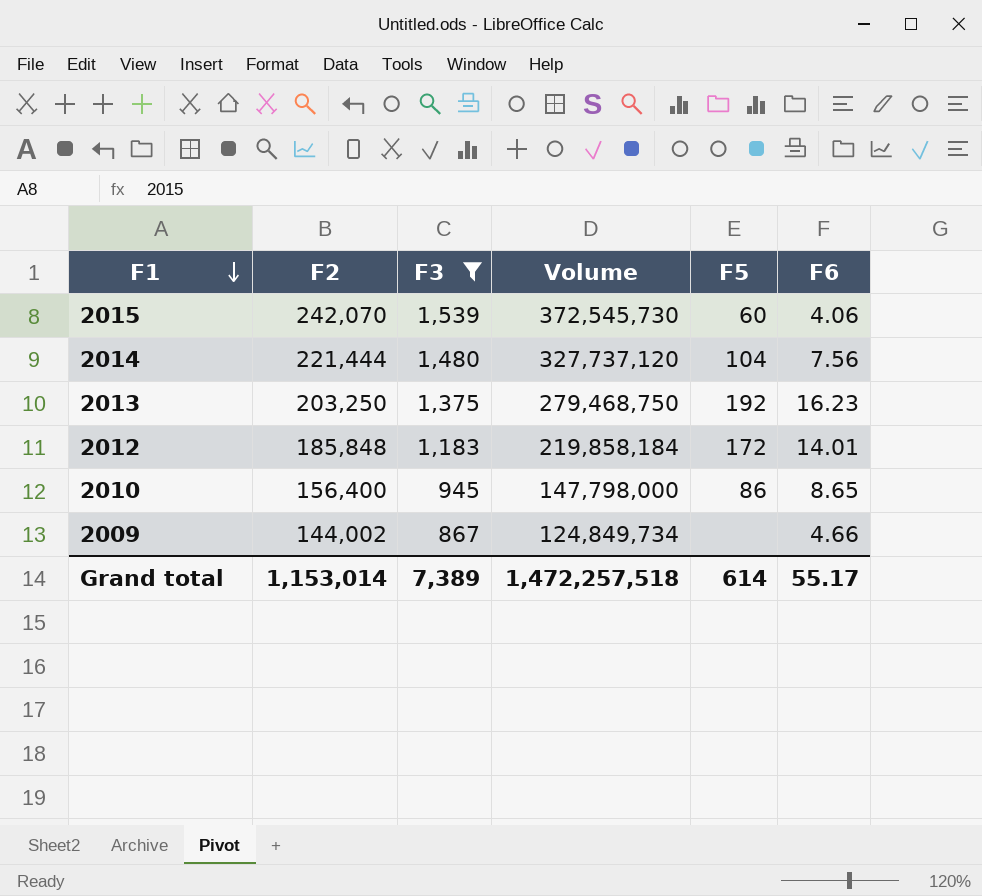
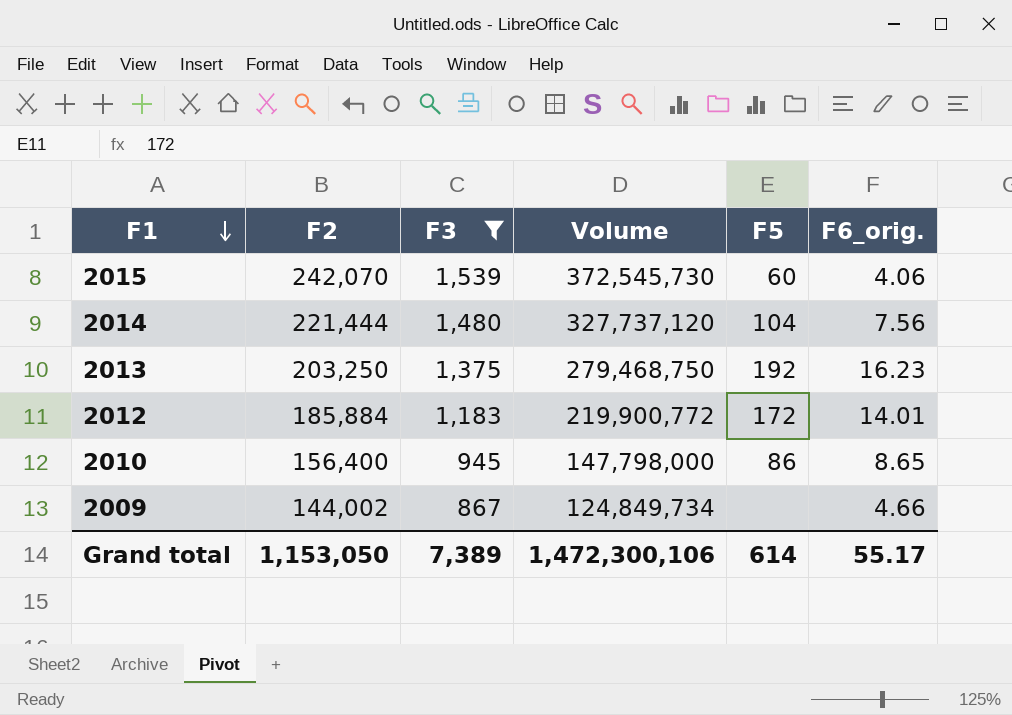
column name: F6 -> F6_orig.
2012 | F2: 185,848 -> 185,884
2012 | Volume: 219,858,184 -> 219,900,772
Grand total | F2: 1,153,014 -> 1,153,050
Grand total | Volume: 1,472,257,518 -> 1,472,300,106

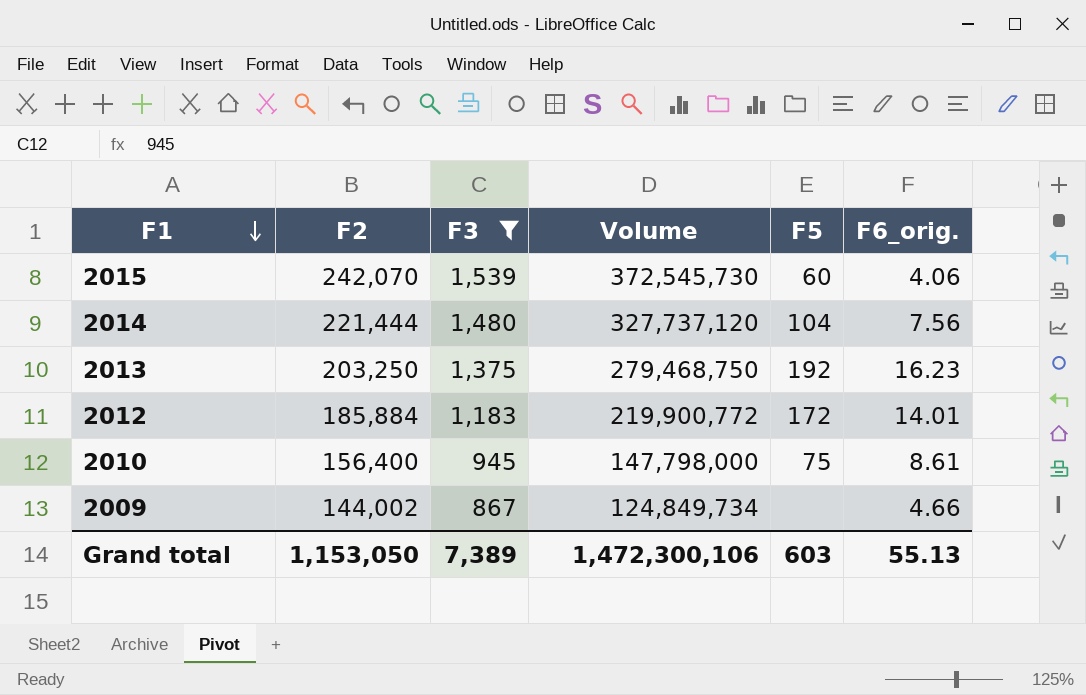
2010 | F5: 86 -> 75
2010 | F6_orig.: 8.65 -> 8.61
Grand total | F5: 614 -> 603
Grand total | F6_orig.: 55.17 -> 55.13

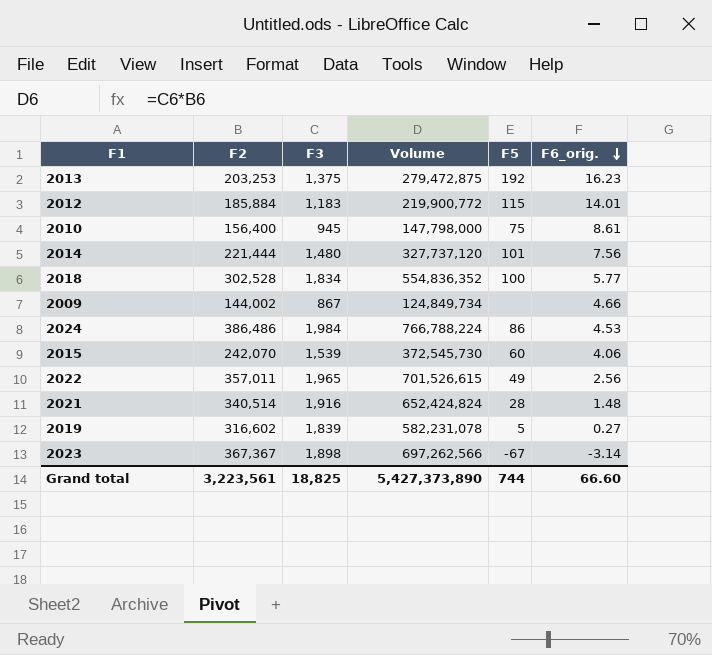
filter: F3 <= 1,539 -> none
row order: F1 descending -> F6_orig. descending
2013 | F2: 203,250 -> 203,253
2013 | Volume: 279,468,750 -> 279,472,875
2012 | F5: 172 -> 115
2014 | F5: 104 -> 101
Grand total | F2: 1,153,050 -> 3,223,561
Grand total | F3: 7,389 -> 18,825
Grand total | Volume: 1,472,300,106 -> 5,427,373,890
Grand total | F5: 603 -> 744
Grand total | F6_orig.: 55.13 -> 66.60

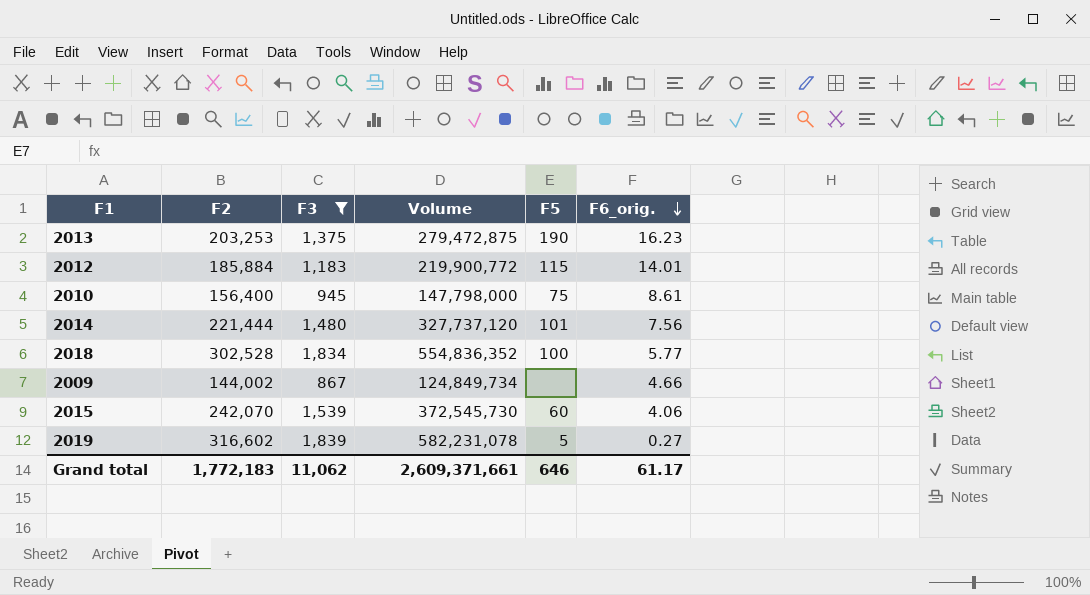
filter: none -> F3 <= 1,839
2013 | F5: 192 -> 190
Grand total | F2: 3,223,561 -> 1,772,183
Grand total | F3: 18,825 -> 11,062
Grand total | Volume: 5,427,373,890 -> 2,609,371,661
Grand total | F5: 744 -> 646
Grand total | F6_orig.: 66.60 -> 61.17

